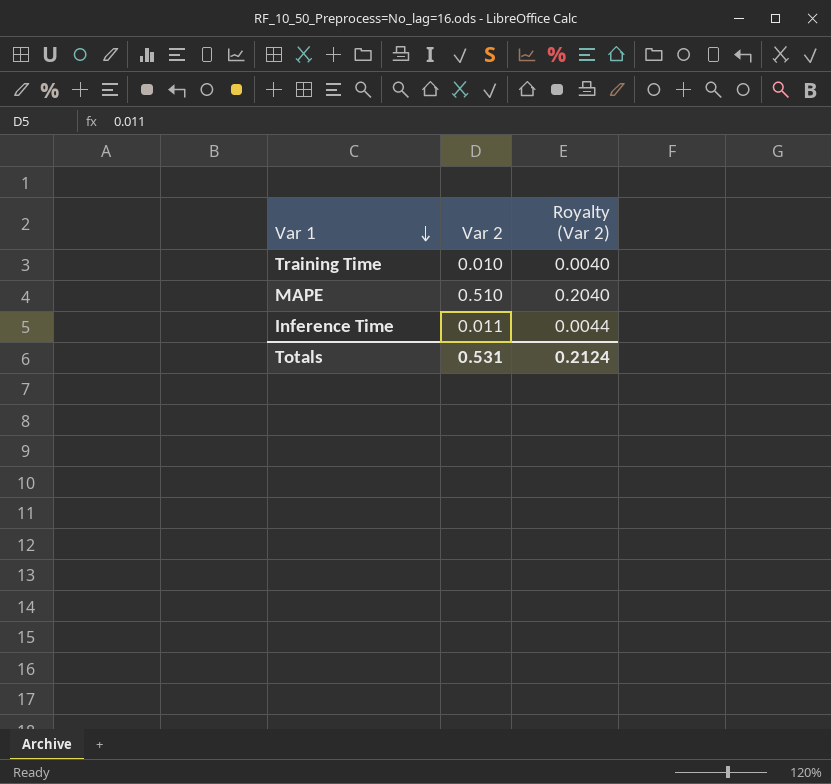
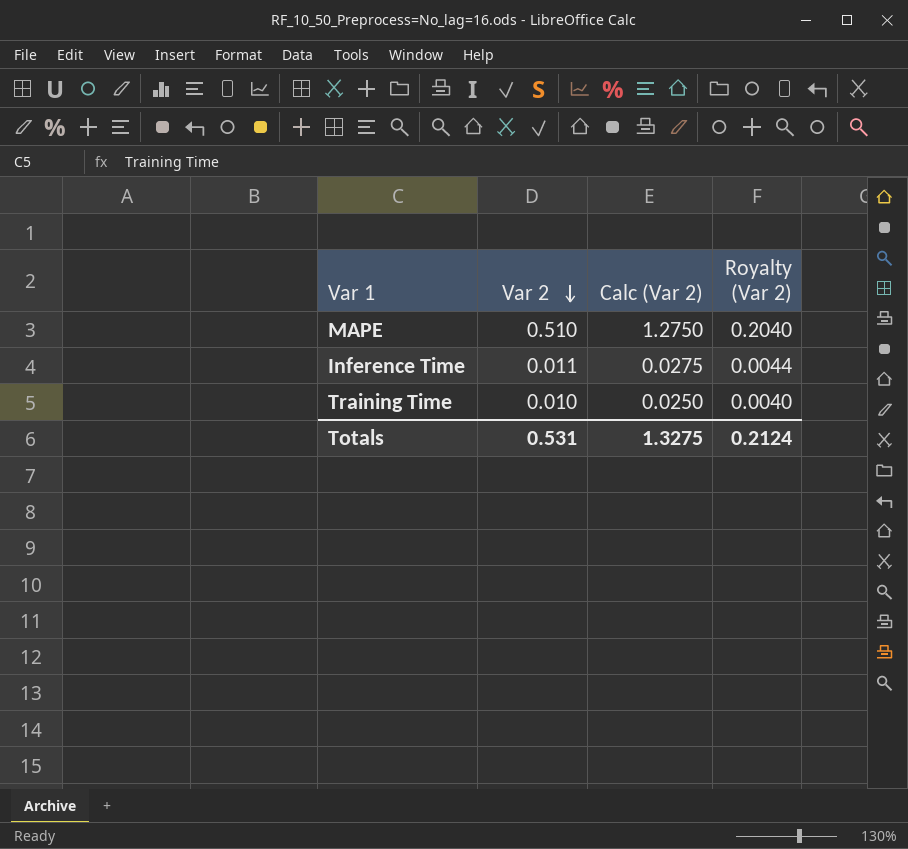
row order: Var 1 descending -> Var 2 descending
column Calc (Var 2) | formula: none -> [Var 2] * 2.5

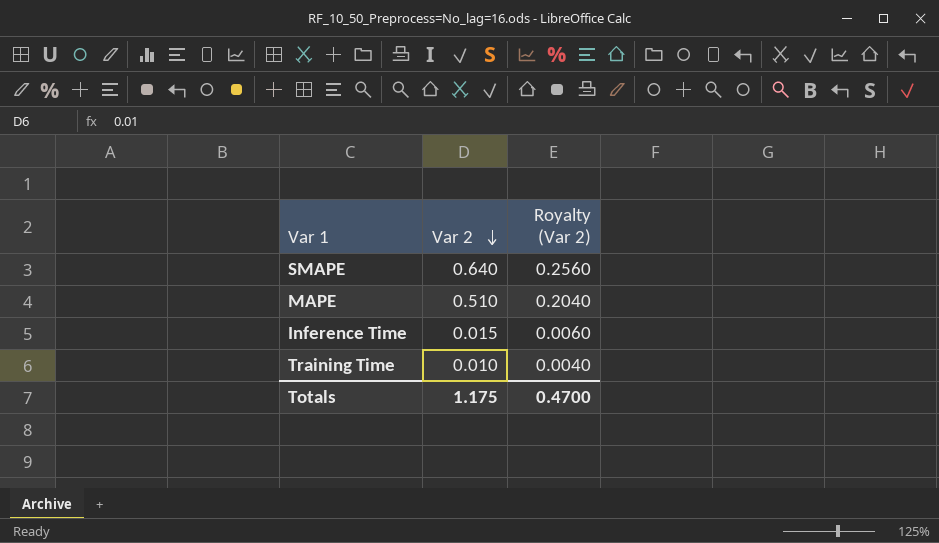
column Calc (Var 2) | formula: [Var 2] * 2.5 -> none
row SMAPE: none -> 0.640 | 0.2560
Inference Time | Var 2: 0.011 -> 0.015
Inference Time | Royalty (Var 2): 0.0044 -> 0.0060
Totals | Var 2: 0.531 -> 1.175
Totals | Royalty (Var 2): 0.2124 -> 0.4700

